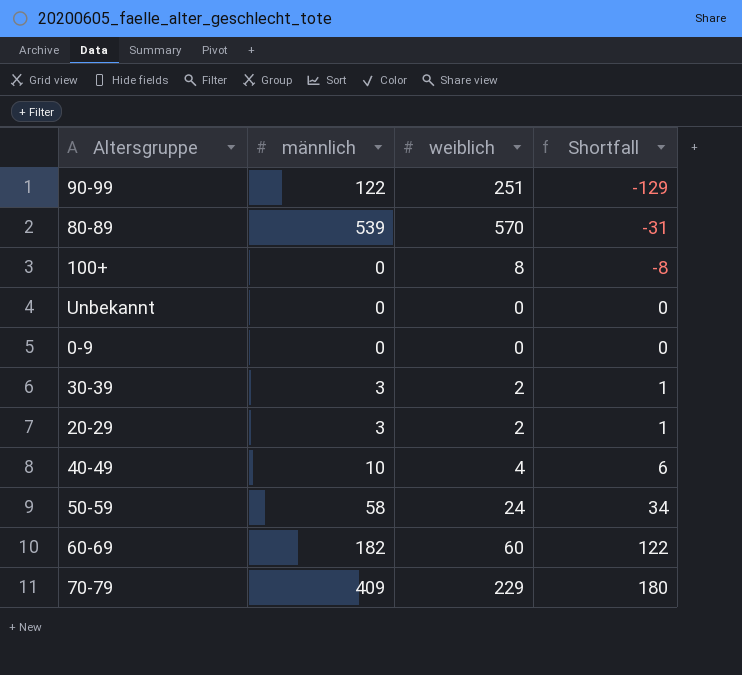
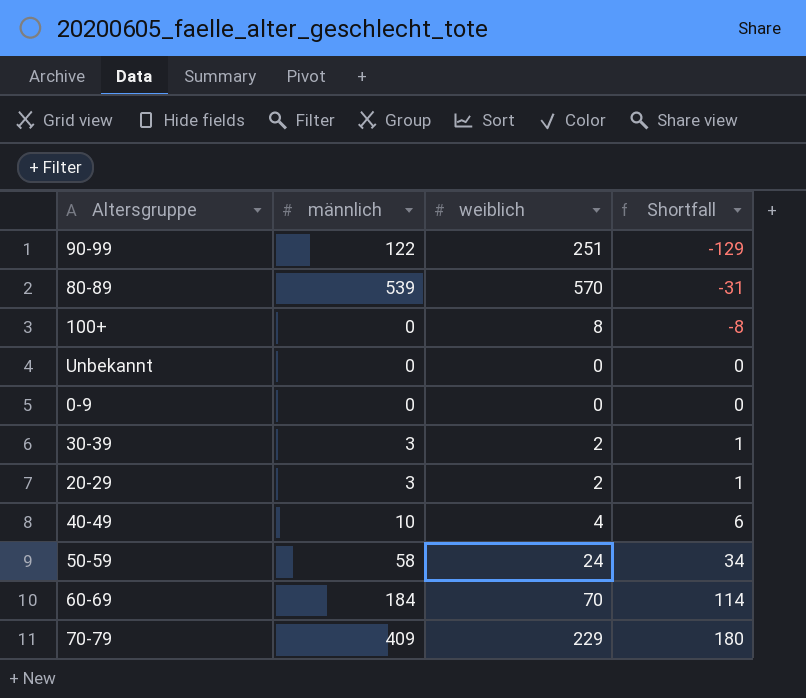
60-69 | männlich: 182 -> 184
60-69 | weiblich: 60 -> 70
60-69 | Shortfall: 122 -> 114

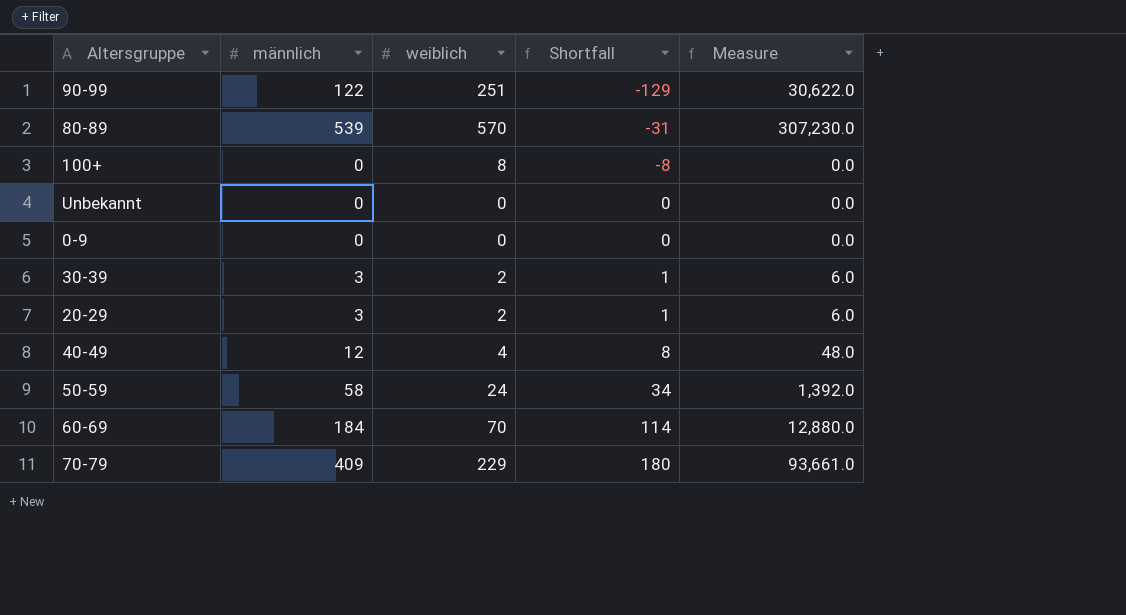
column Measure | formula: none -> [männlich] * [weiblich]
40-49 | männlich: 10 -> 12
40-49 | Shortfall: 6 -> 8

